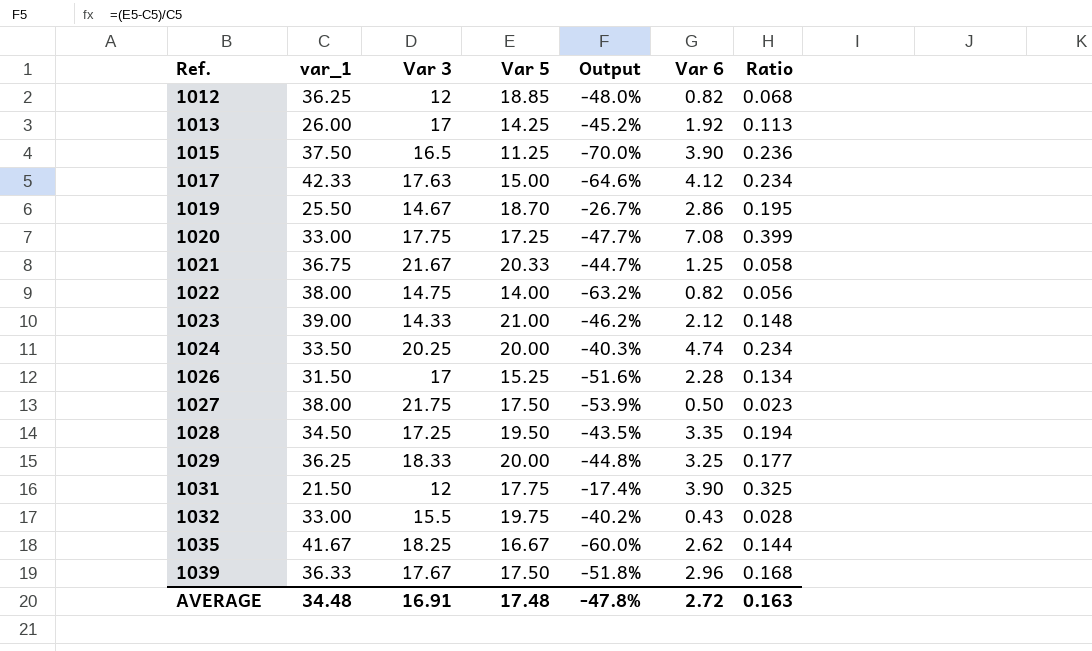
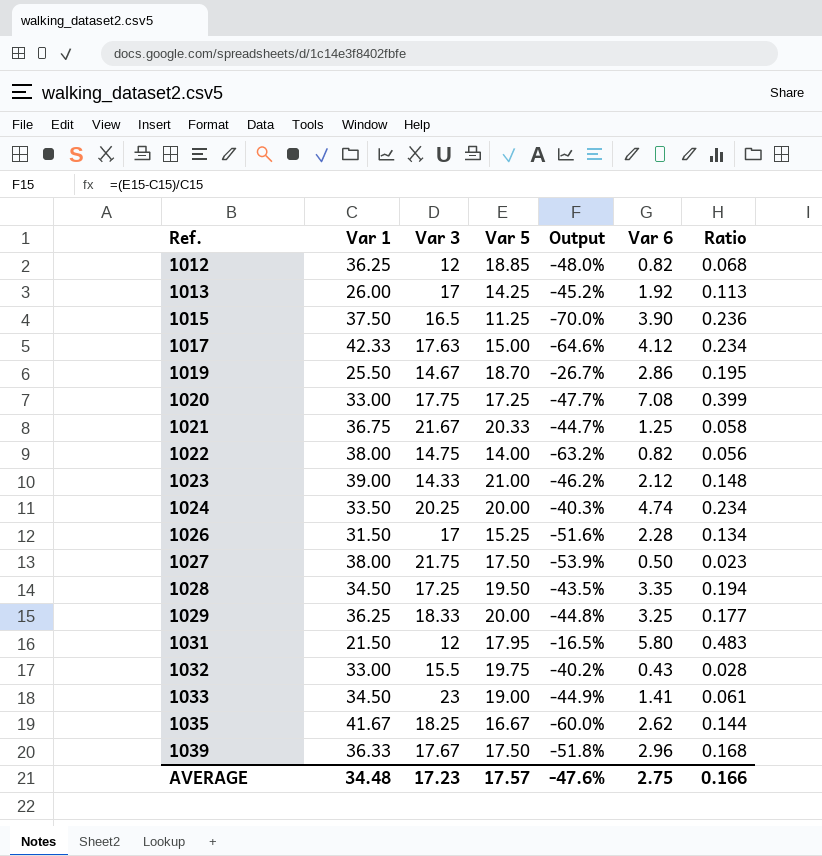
column name: var_1 -> Var 1
1031 | Var 5: 17.75 -> 17.95
1031 | Output: -17.4% -> -16.5%
1031 | Var 6: 3.90 -> 5.80
1031 | Ratio: 0.325 -> 0.483
row 1033: none -> 34.50 | 23 | 19.00 | -44.9% | 1.41 | 0.061
AVERAGE | Var 3: 16.91 -> 17.23
AVERAGE | Var 5: 17.48 -> 17.57
AVERAGE | Output: -47.8% -> -47.6%
AVERAGE | Var 6: 2.72 -> 2.75
AVERAGE | Ratio: 0.163 -> 0.166

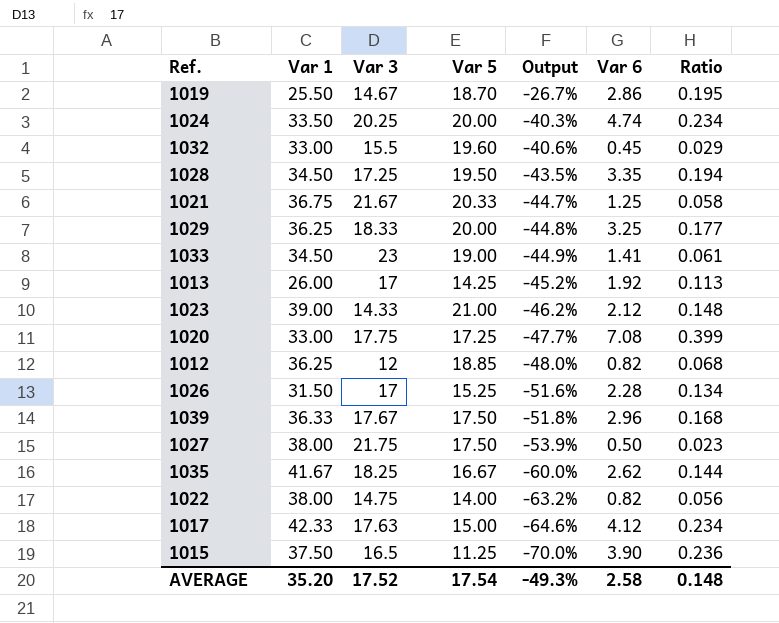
row order: Ref. ascending -> Output descending
row 1031: 21.50 | 12 | 17.95 | -16.5% | 5.80 | 0.483 -> none
1032 | Var 5: 19.75 -> 19.60
1032 | Output: -40.2% -> -40.6%
1032 | Var 6: 0.43 -> 0.45
1032 | Ratio: 0.028 -> 0.029
AVERAGE | Var 1: 34.48 -> 35.20
AVERAGE | Var 3: 17.23 -> 17.52
AVERAGE | Var 5: 17.57 -> 17.54
AVERAGE | Output: -47.6% -> -49.3%
AVERAGE | Var 6: 2.75 -> 2.58
AVERAGE | Ratio: 0.166 -> 0.148

